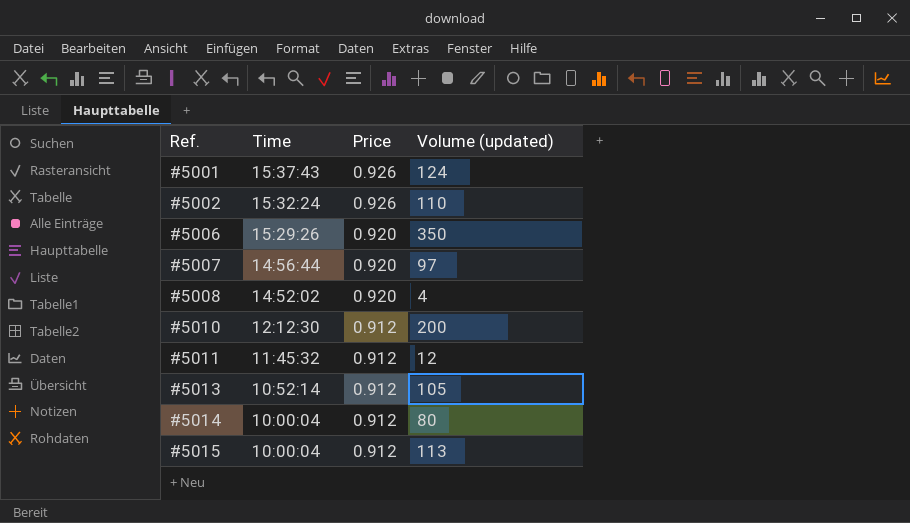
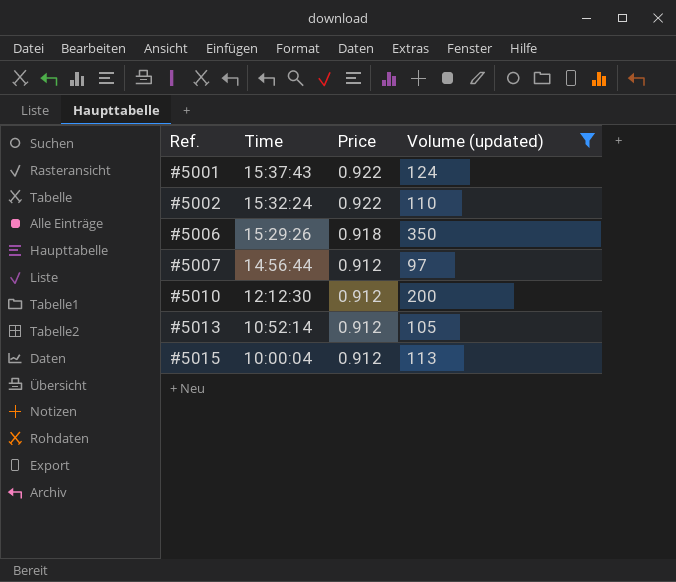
filter: none -> Volume (updated) >= 97
#5001 | Price: 0.926 -> 0.922
#5002 | Price: 0.926 -> 0.922
#5006 | Price: 0.920 -> 0.918
#5007 | Price: 0.920 -> 0.912

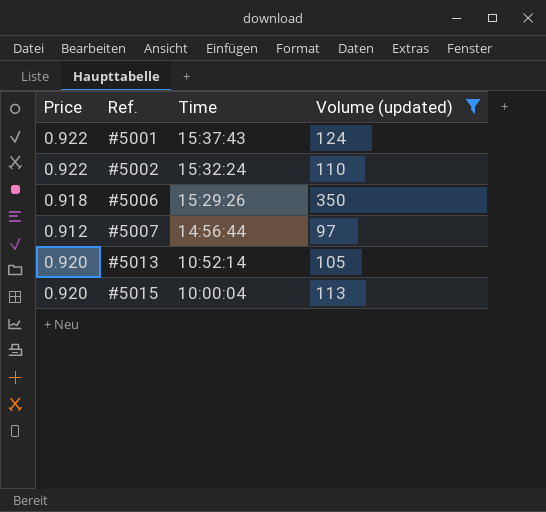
column Price | position: 3 -> 1
row #5010: 12:12:30 | 0.912 | 200 -> none
#5013 | Price: 0.912 -> 0.920
#5015 | Price: 0.912 -> 0.920

